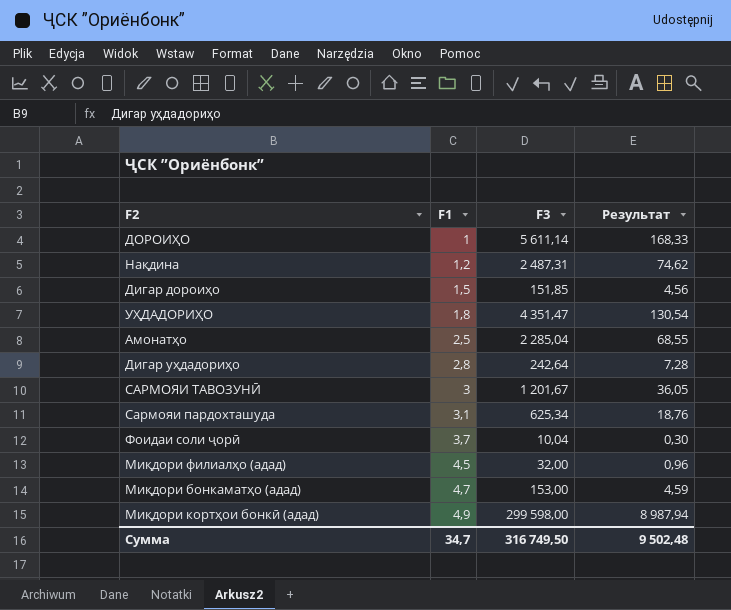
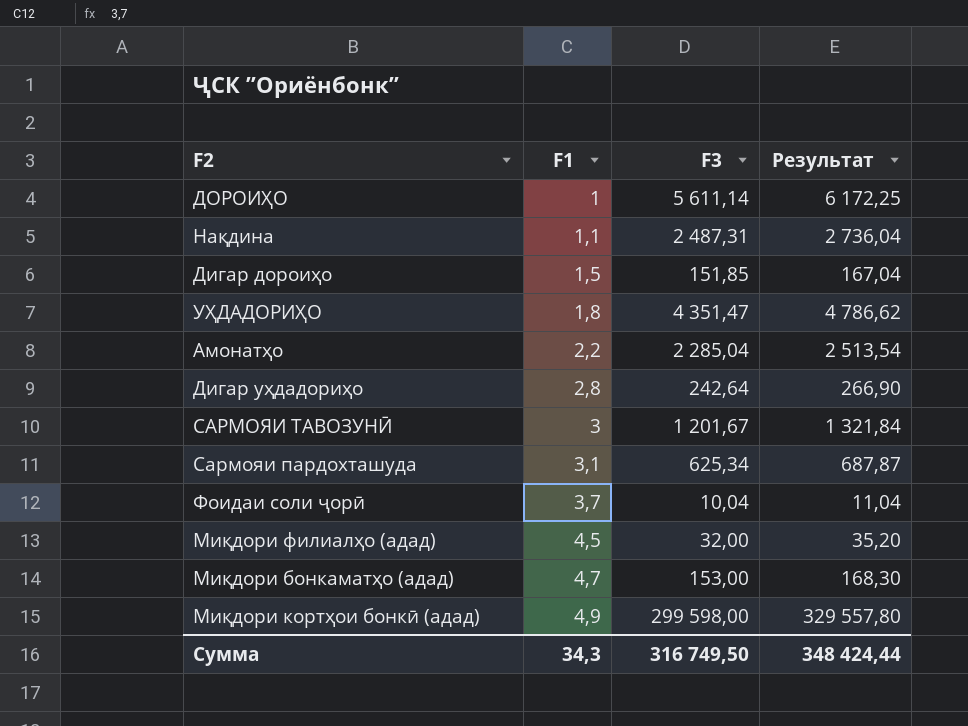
column Результат | formula: [F3] * 0,03 -> [F3] * 1,1
Нақдина | F1: 1,2 -> 1,1
Амонатҳо | F1: 2,5 -> 2,2
Сумма | F1: 34,7 -> 34,3
Сумма | Результат: 9 502,48 -> 348 424,44

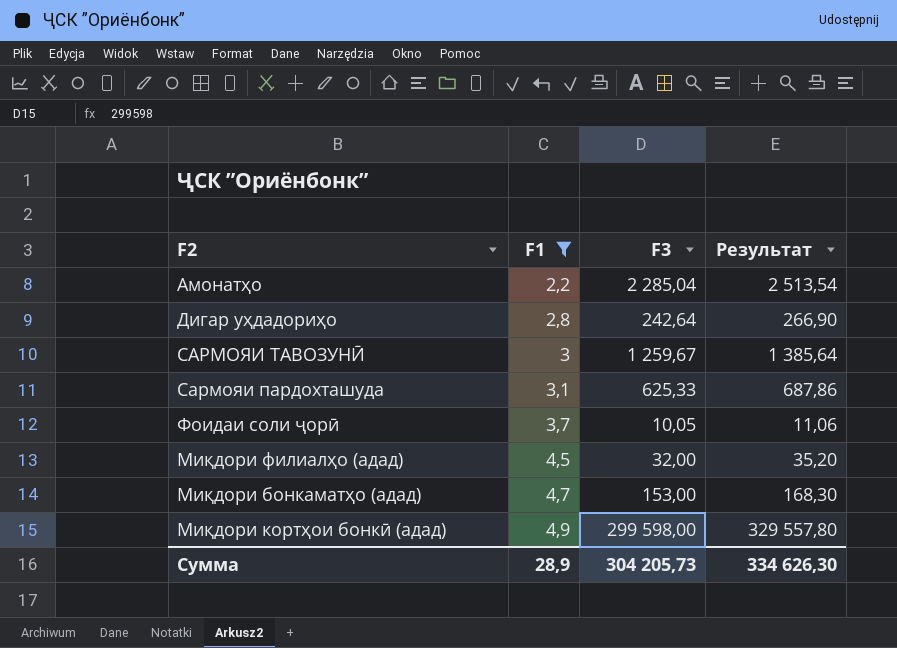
filter: none -> F1 >= 2,2
САРМОЯИ ТАВОЗУНӢ | F3: 1 201,67 -> 1 259,67
САРМОЯИ ТАВОЗУНӢ | Результат: 1 321,84 -> 1 385,64
Сармояи пардохташуда | F3: 625,34 -> 625,33
Сармояи пардохташуда | Результат: 687,87 -> 687,86
Фоидаи соли ҷорӣ | F3: 10,04 -> 10,05
Фоидаи соли ҷорӣ | Результат: 11,04 -> 11,06
Сумма | F1: 34,3 -> 28,9
Сумма | F3: 316 749,50 -> 304 205,73
Сумма | Результат: 348 424,44 -> 334 626,30

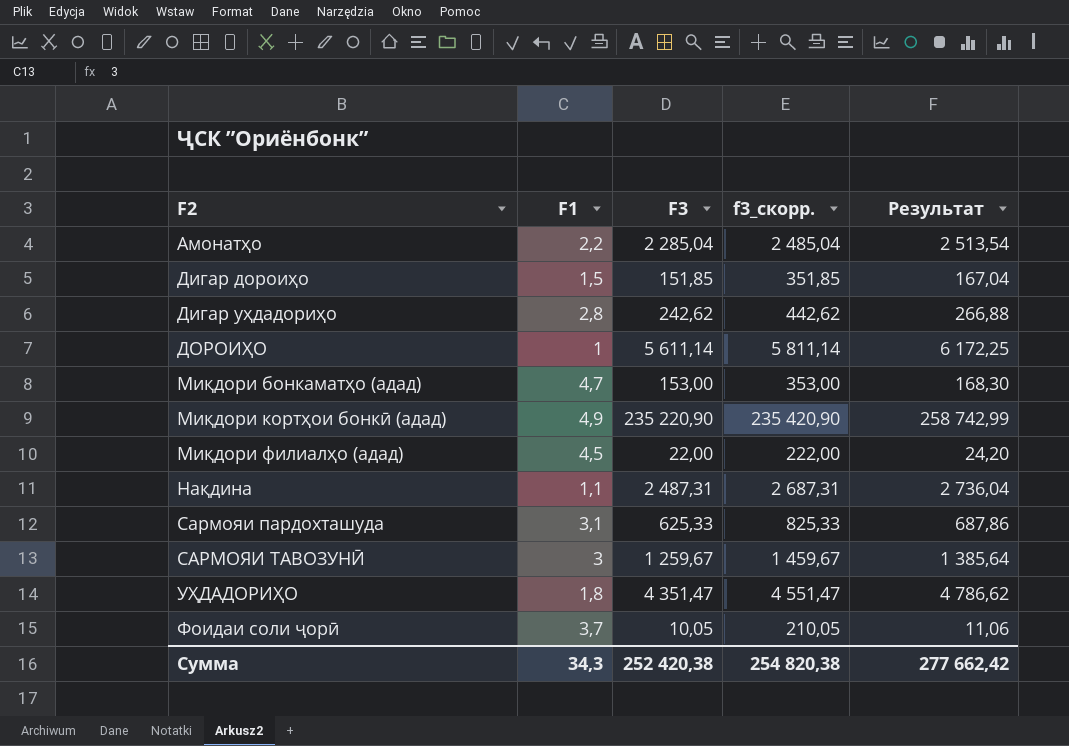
filter: F1 >= 2,2 -> none
row order: F1 ascending -> F2 ascending
column f3_скорр. | formula: none -> [F3] + 200
Дигар уҳдадориҳо | F3: 242,64 -> 242,62
Дигар уҳдадориҳо | Результат: 266,90 -> 266,88
Миқдори кортҳои бонкӣ (адад) | F3: 299 598,00 -> 235 220,90
Миқдори кортҳои бонкӣ (адад) | Результат: 329 557,80 -> 258 742,99
Миқдори филиалҳо (адад) | F3: 32,00 -> 22,00
Миқдори филиалҳо (адад) | Результат: 35,20 -> 24,20
Сумма | F1: 28,9 -> 34,3
Сумма | F3: 304 205,73 -> 252 420,38
Сумма | Результат: 334 626,30 -> 277 662,42

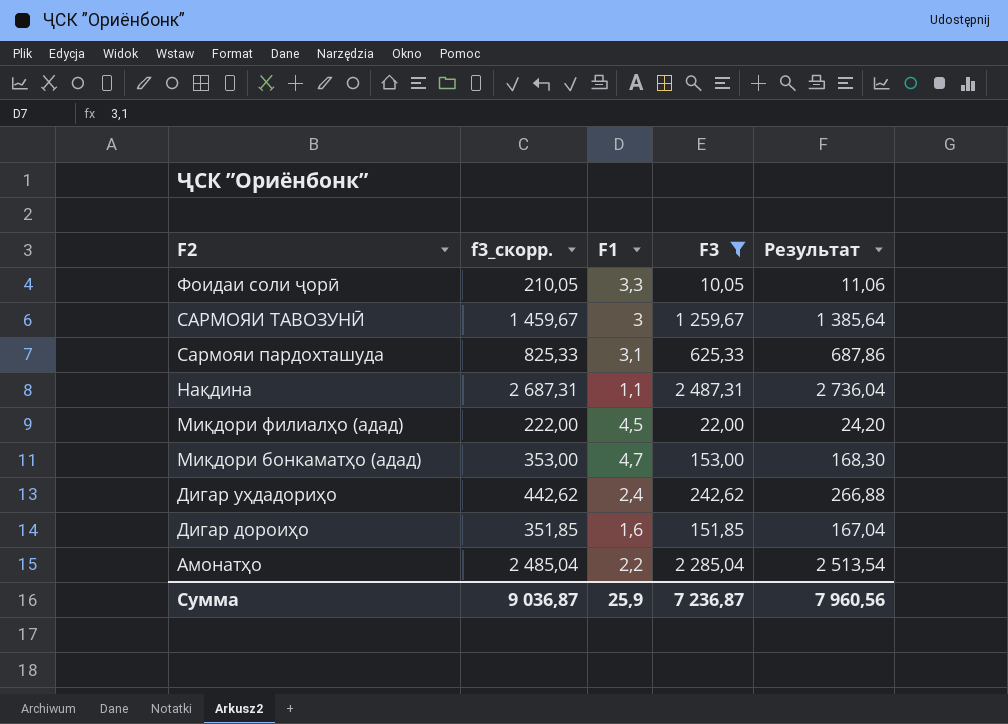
filter: none -> F3 <= 2 487,31
row order: F2 ascending -> F2 descending
column f3_скорр. | position: 4 -> 2
Фоидаи соли ҷорӣ | F1: 3,7 -> 3,3
Дигар уҳдадориҳо | F1: 2,8 -> 2,4
Дигар дороиҳо | F1: 1,5 -> 1,6
Сумма | f3_скорр.: 254 820,38 -> 9 036,87
Сумма | F1: 34,3 -> 25,9
Сумма | F3: 252 420,38 -> 7 236,87
Сумма | Результат: 277 662,42 -> 7 960,56

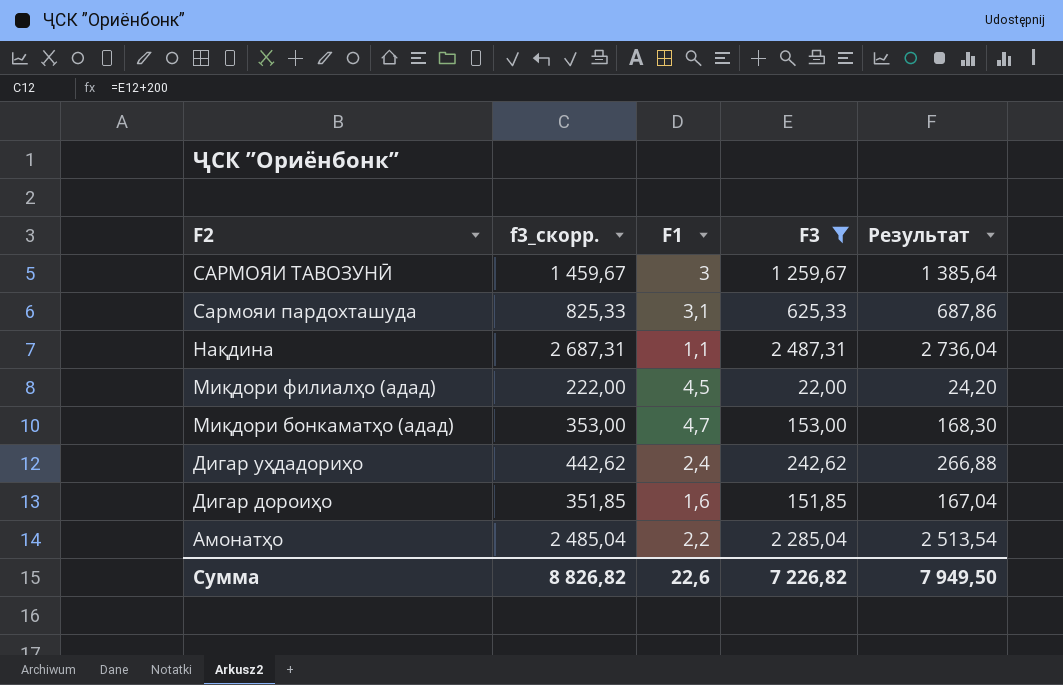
row Фоидаи соли ҷорӣ: 210,05 | 3,3 | 10,05 | 11,06 -> none
Сумма | f3_скорр.: 9 036,87 -> 8 826,82
Сумма | F1: 25,9 -> 22,6
Сумма | F3: 7 236,87 -> 7 226,82
Сумма | Результат: 7 960,56 -> 7 949,50

